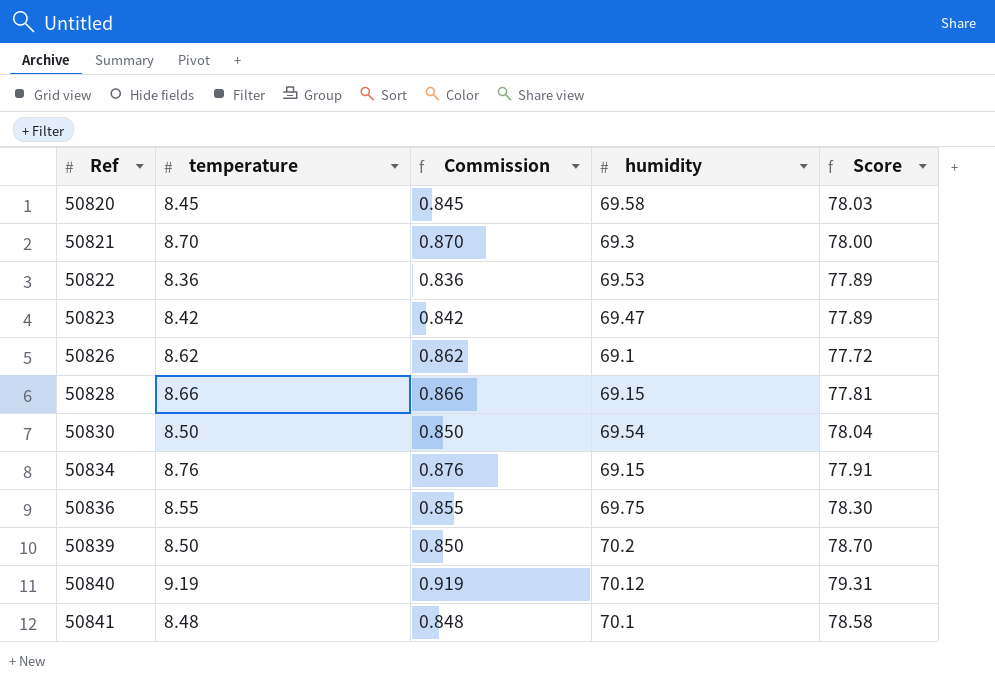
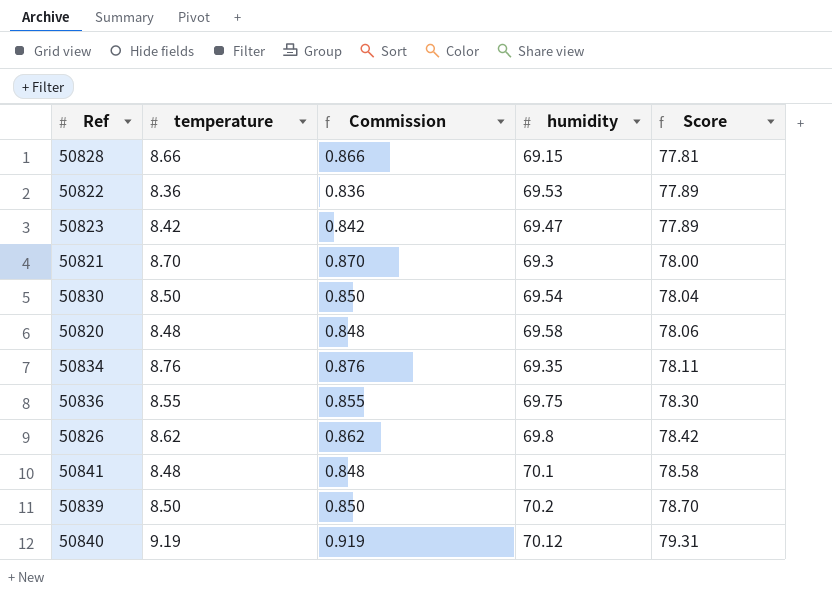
row order: Ref ascending -> Score ascending
50820 | temperature: 8.45 -> 8.48
50820 | Commission: 0.845 -> 0.848
50820 | Score: 78.03 -> 78.06
50834 | humidity: 69.15 -> 69.35
50834 | Score: 77.91 -> 78.11
50826 | humidity: 69.1 -> 69.8
50826 | Score: 77.72 -> 78.42

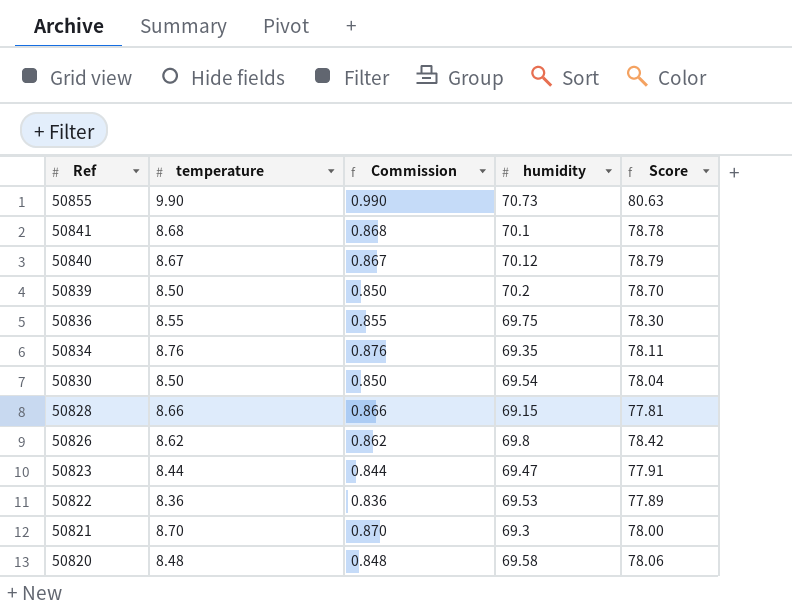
row order: Score ascending -> Ref descending
row 50855: none -> 9.90 | 0.990 | 70.73 | 80.63
50841 | temperature: 8.48 -> 8.68
50841 | Commission: 0.848 -> 0.868
50841 | Score: 78.58 -> 78.78
50840 | temperature: 9.19 -> 8.67
50840 | Commission: 0.919 -> 0.867
50840 | Score: 79.31 -> 78.79
50823 | temperature: 8.42 -> 8.44
50823 | Commission: 0.842 -> 0.844
50823 | Score: 77.89 -> 77.91

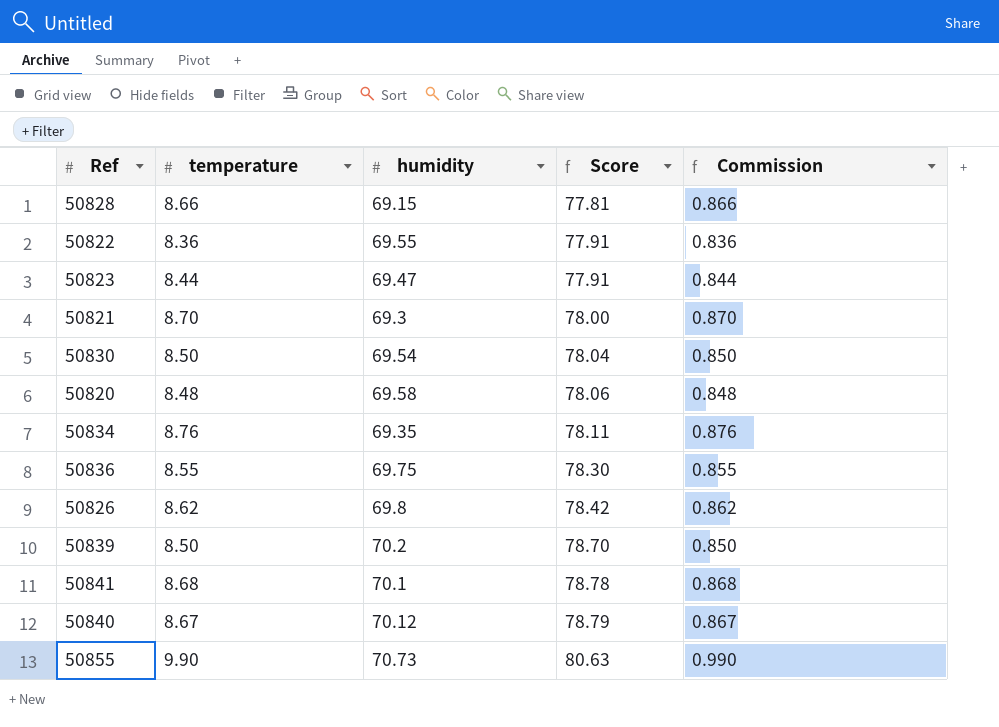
row order: Ref descending -> Score ascending
column Commission | position: 3 -> 5
50822 | humidity: 69.53 -> 69.55
50822 | Score: 77.89 -> 77.91

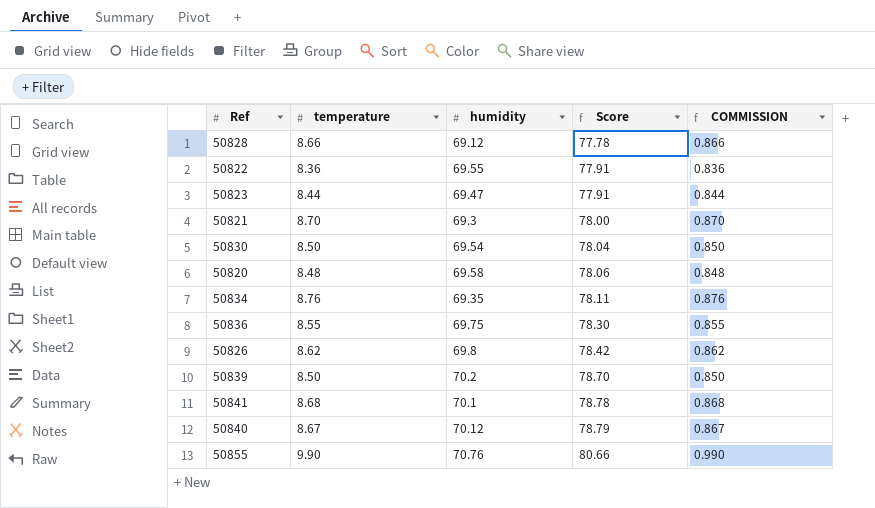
column name: Commission -> COMMISSION
50828 | humidity: 69.15 -> 69.12
50828 | Score: 77.81 -> 77.78
50855 | humidity: 70.73 -> 70.76
50855 | Score: 80.63 -> 80.66

